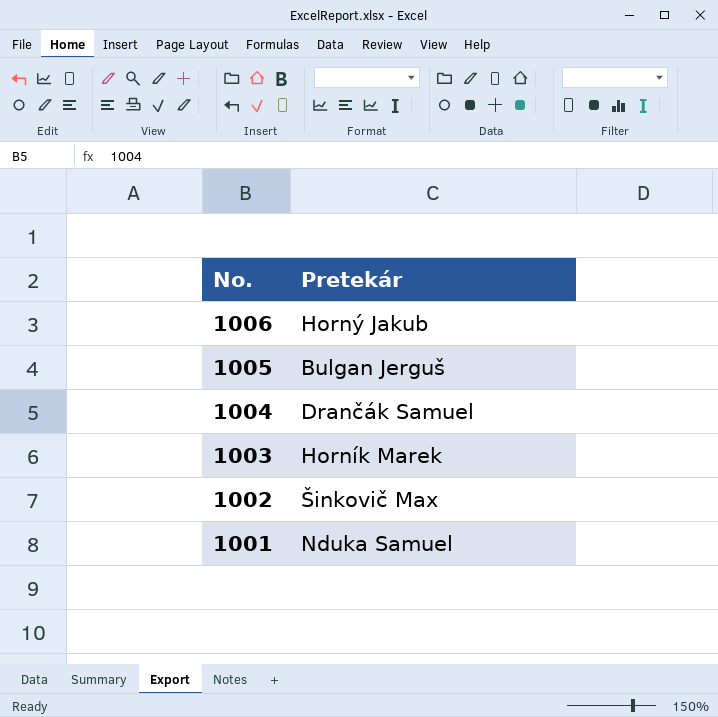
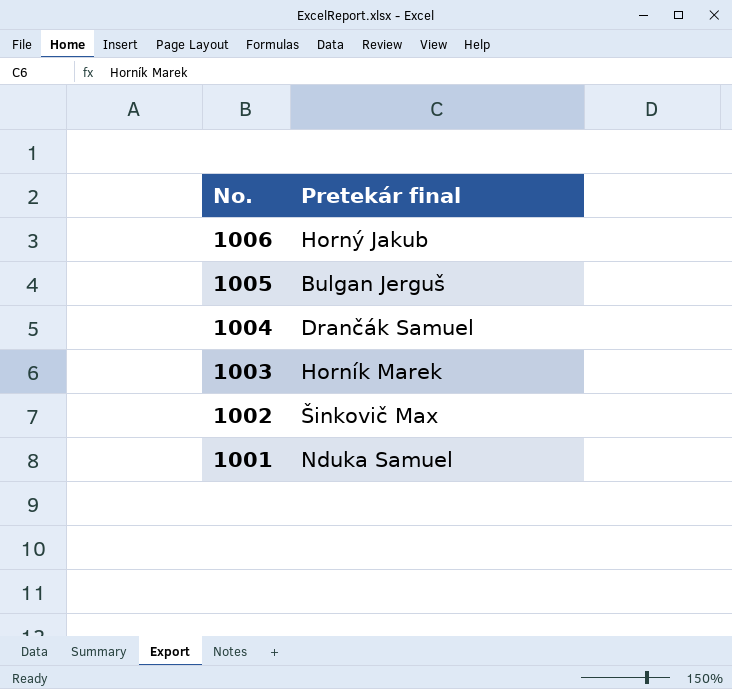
column name: Pretekár -> Pretekár final

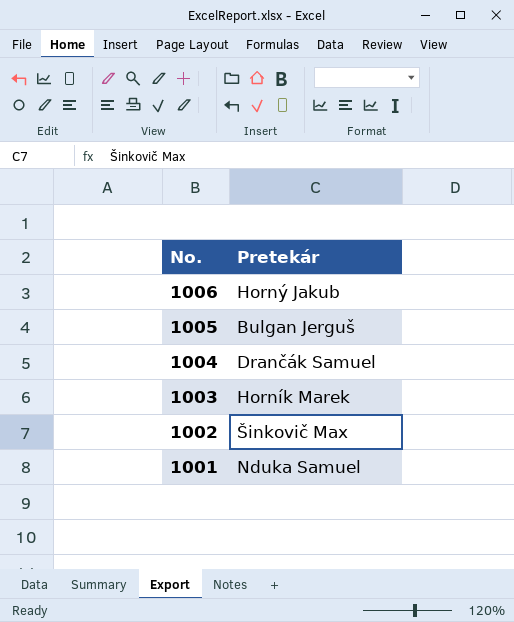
column name: Pretekár final -> Pretekár

